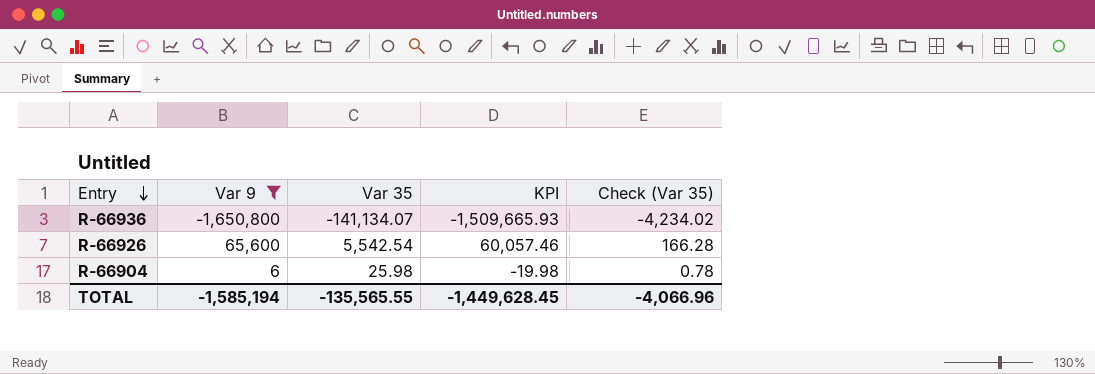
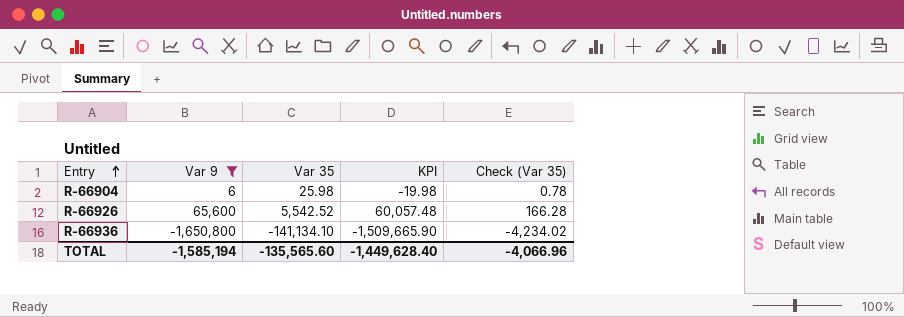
row order: Entry descending -> Entry ascending
R-66926 | Var 35: 5,542.54 -> 5,542.52
R-66926 | KPI: 60,057.46 -> 60,057.48
R-66936 | Var 35: -141,134.07 -> -141,134.10
R-66936 | KPI: -1,509,665.93 -> -1,509,665.90
TOTAL | Var 35: -135,565.55 -> -135,565.60
TOTAL | KPI: -1,449,628.45 -> -1,449,628.40

